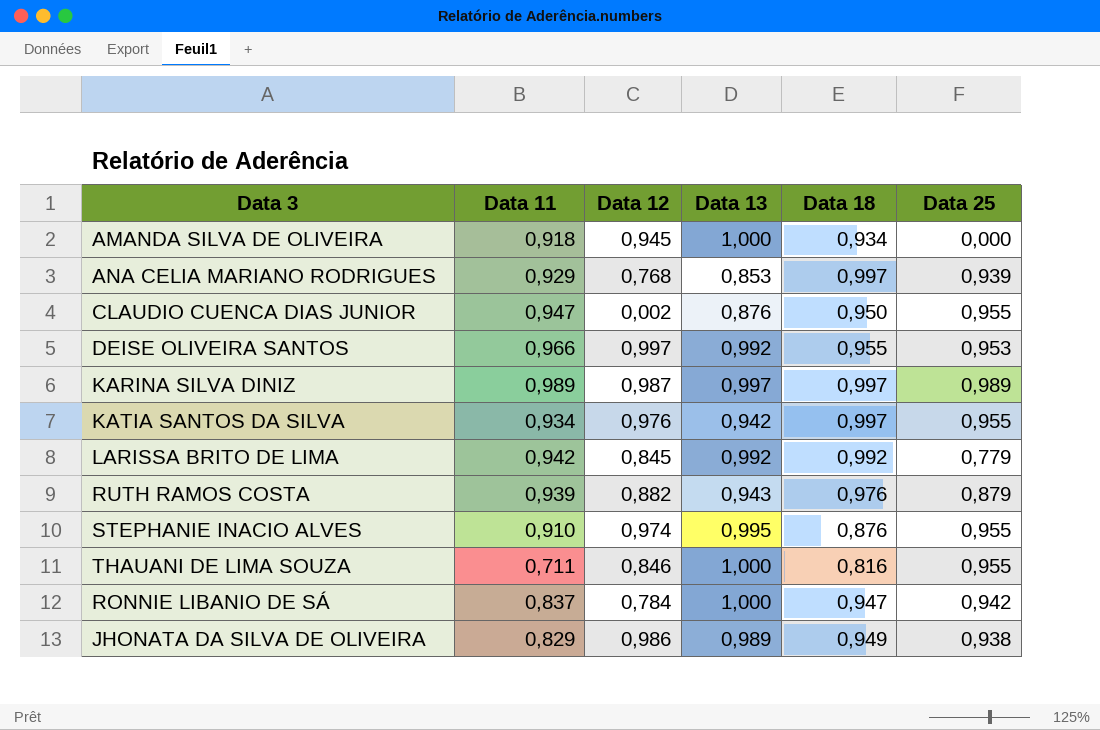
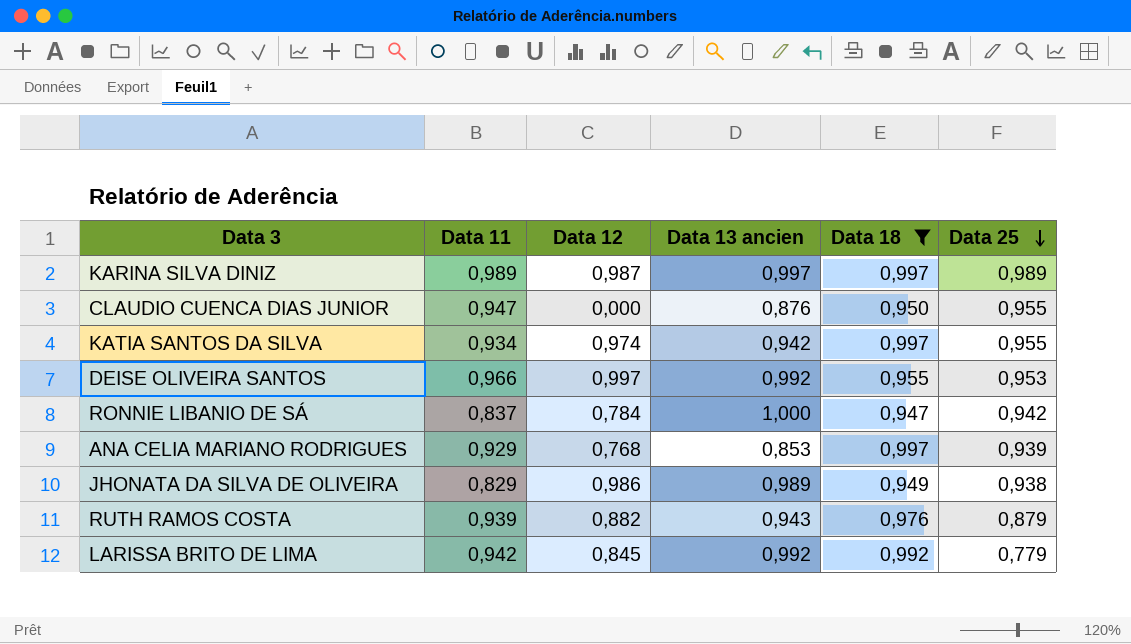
filter: none -> Data 18 >= 0,947
row order: none -> Data 25 descending
column name: Data 13 -> Data 13 ancien
CLAUDIO CUENCA DIAS JUNIOR | Data 12: 0,002 -> 0,000
KATIA SANTOS DA SILVA | Data 12: 0,976 -> 0,974

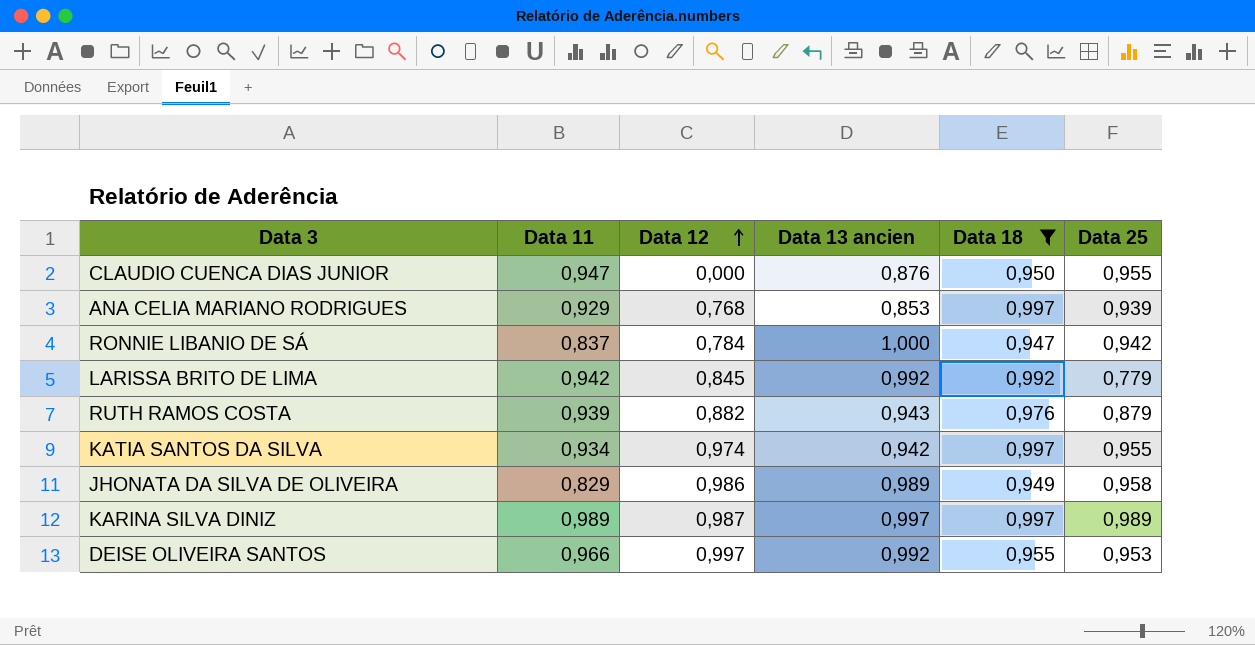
row order: Data 25 descending -> Data 12 ascending
JHONATA DA SILVA DE OLIVEIRA | Data 25: 0,938 -> 0,958

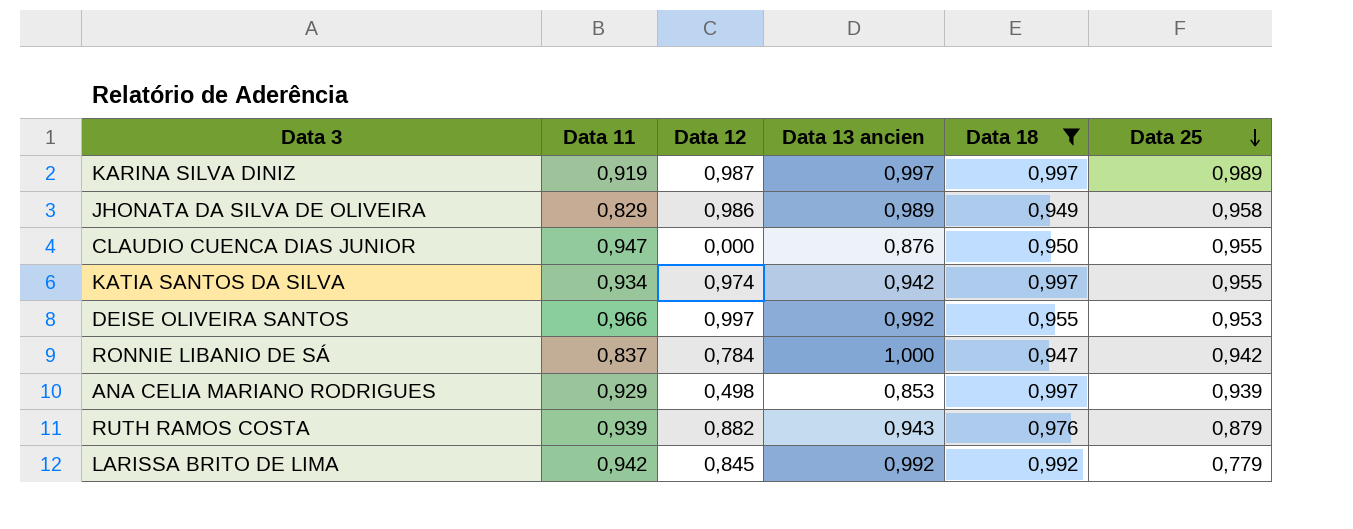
row order: Data 12 ascending -> Data 25 descending
KARINA SILVA DINIZ | Data 11: 0,989 -> 0,919
ANA CELIA MARIANO RODRIGUES | Data 12: 0,768 -> 0,498

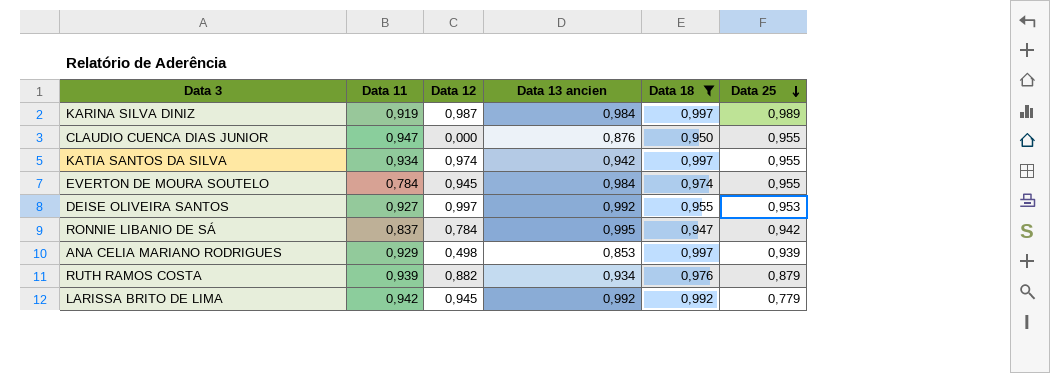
row JHONATA DA SILVA DE OLIVEIRA: 0,829 | 0,986 | 0,989 | 0,949 | 0,958 -> none
KARINA SILVA DINIZ | Data 13 ancien: 0,997 -> 0,984
row EVERTON DE MOURA SOUTELO: none -> 0,784 | 0,945 | 0,984 | 0,974 | 0,955
DEISE OLIVEIRA SANTOS | Data 11: 0,966 -> 0,927
RONNIE LIBANIO DE SÁ | Data 13 ancien: 1,000 -> 0,995
RUTH RAMOS COSTA | Data 13 ancien: 0,943 -> 0,934
LARISSA BRITO DE LIMA | Data 12: 0,845 -> 0,945

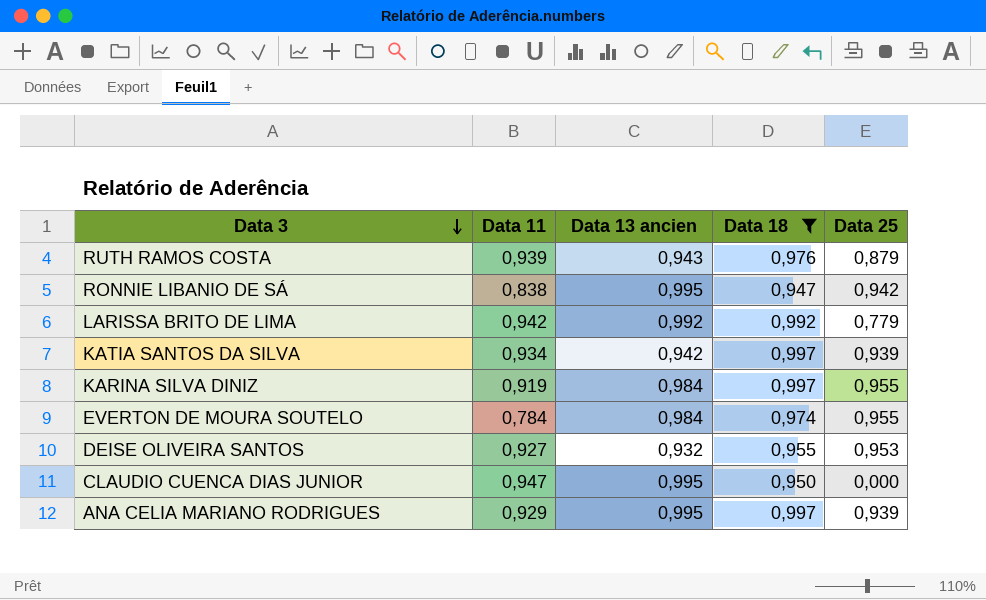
row order: Data 25 descending -> Data 3 descending
column Data 12 | position: 3 -> none
RUTH RAMOS COSTA | Data 13 ancien: 0,934 -> 0,943
RONNIE LIBANIO DE SÁ | Data 11: 0,837 -> 0,838
KATIA SANTOS DA SILVA | Data 25: 0,955 -> 0,939
KARINA SILVA DINIZ | Data 25: 0,989 -> 0,955
DEISE OLIVEIRA SANTOS | Data 13 ancien: 0,992 -> 0,932
CLAUDIO CUENCA DIAS JUNIOR | Data 13 ancien: 0,876 -> 0,995
CLAUDIO CUENCA DIAS JUNIOR | Data 25: 0,955 -> 0,000
ANA CELIA MARIANO RODRIGUES | Data 13 ancien: 0,853 -> 0,995

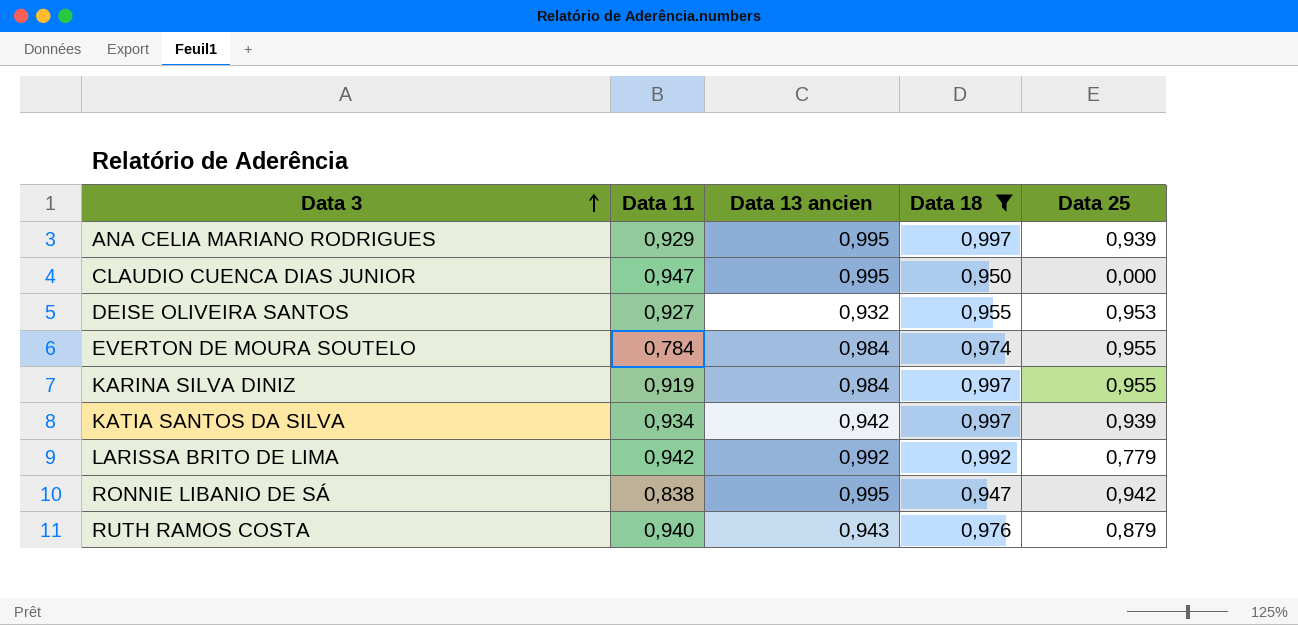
row order: Data 3 descending -> Data 3 ascending
RUTH RAMOS COSTA | Data 11: 0,939 -> 0,940

